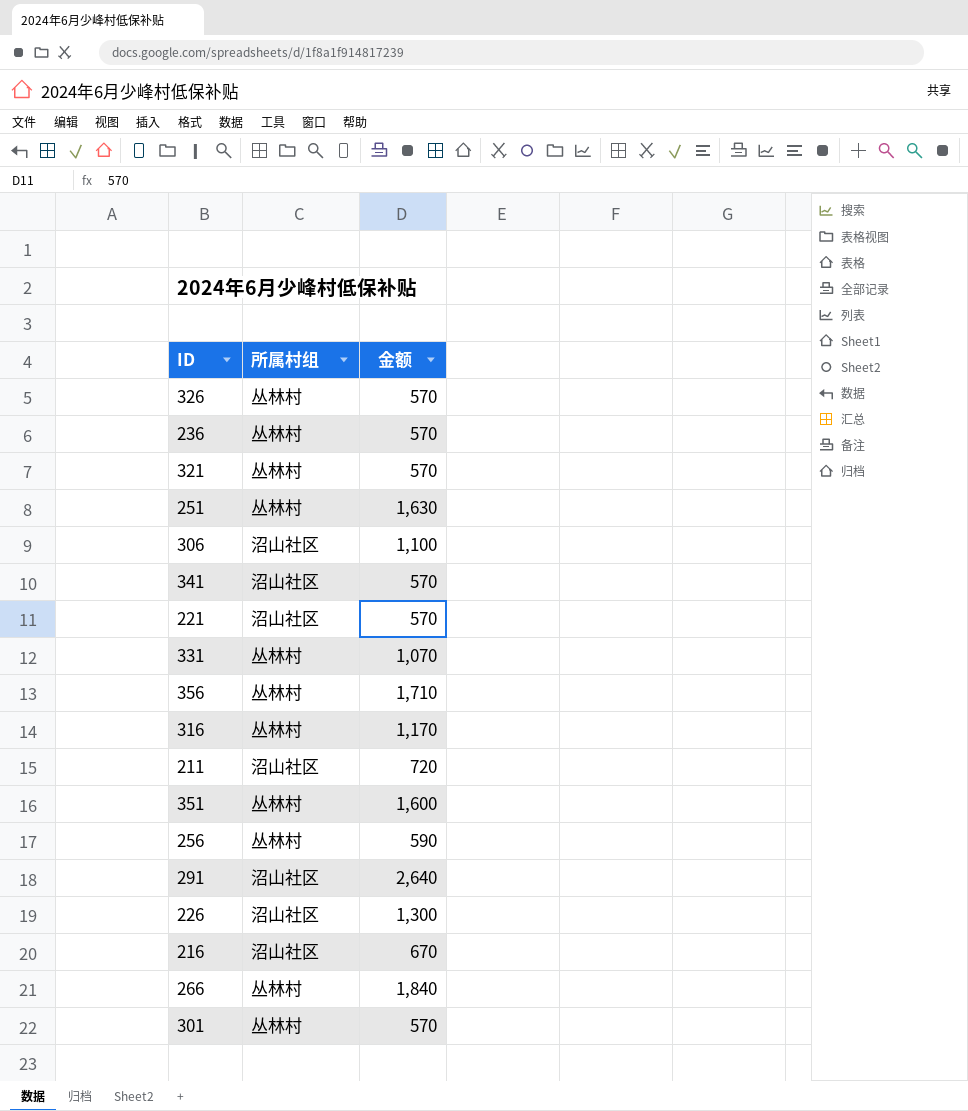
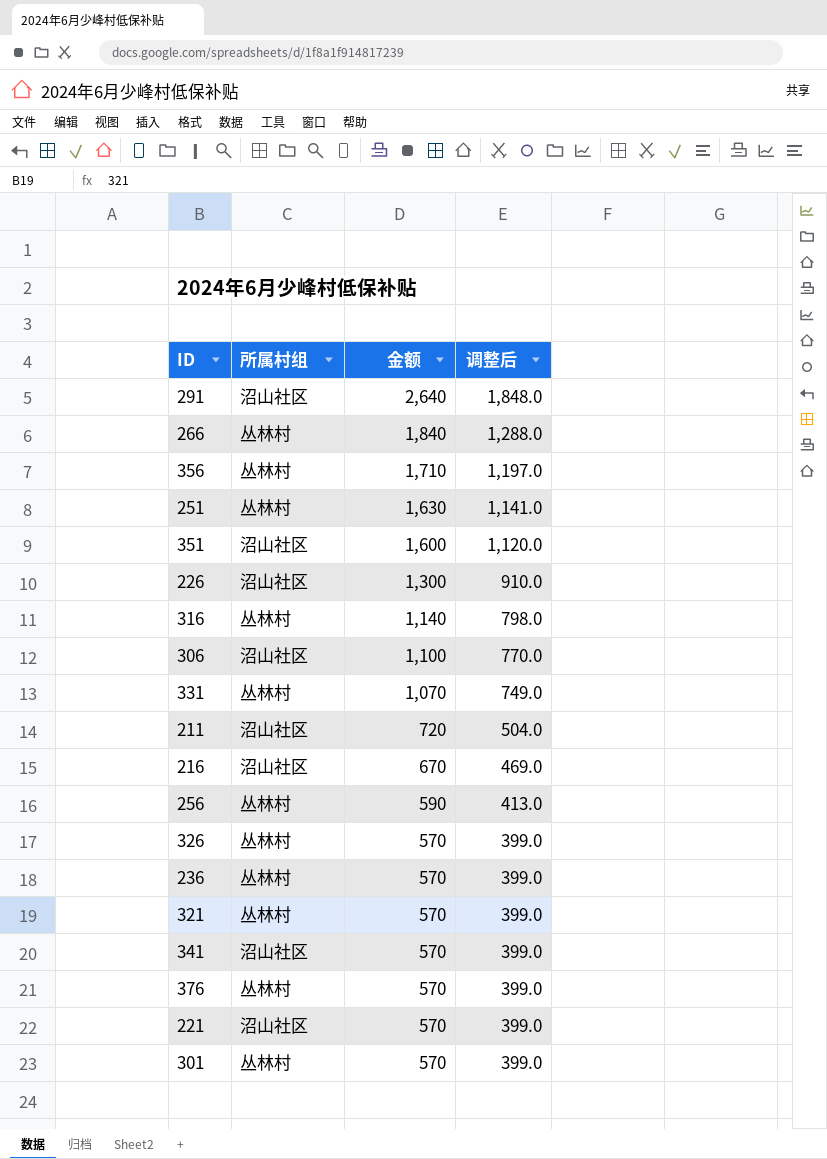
row order: none -> 金额 descending
column 调整后 | formula: none -> [金额] * 0.7
351 | 所属村组: 丛林村 -> 沼山社区
316 | 金额: 1,170 -> 1,140
row 376: none -> 丛林村 | 570 | 399.0

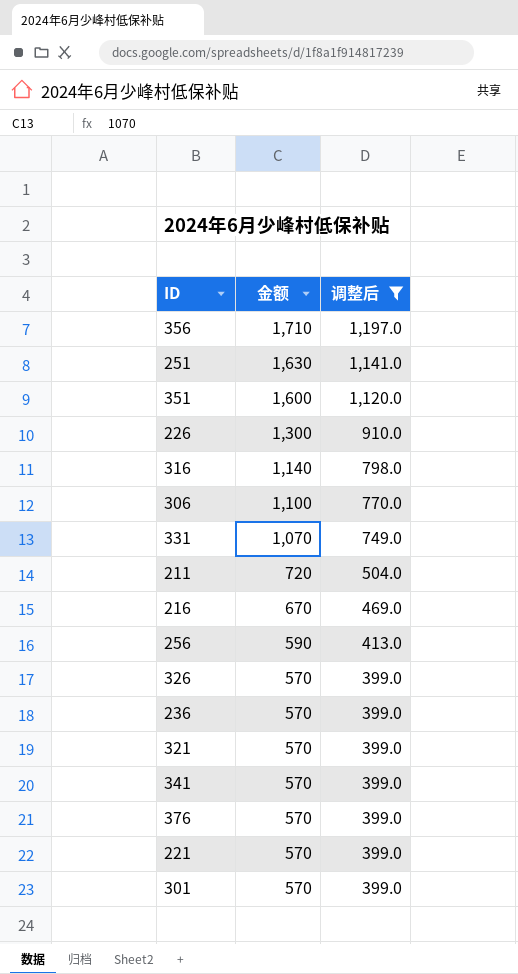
filter: none -> 调整后 <= 1,197.0
column 所属村组 | position: 2 -> none

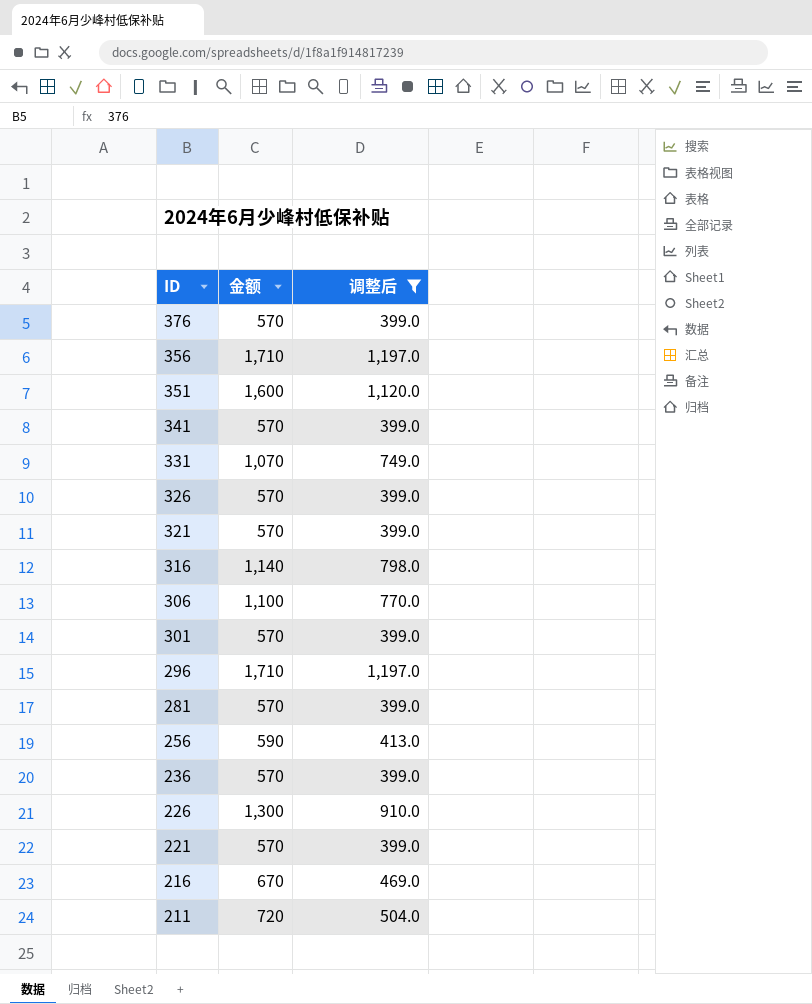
row order: 金额 descending -> ID descending
row 251: 1,630 | 1,141.0 -> none
row 296: none -> 1,710 | 1,197.0
row 281: none -> 570 | 399.0

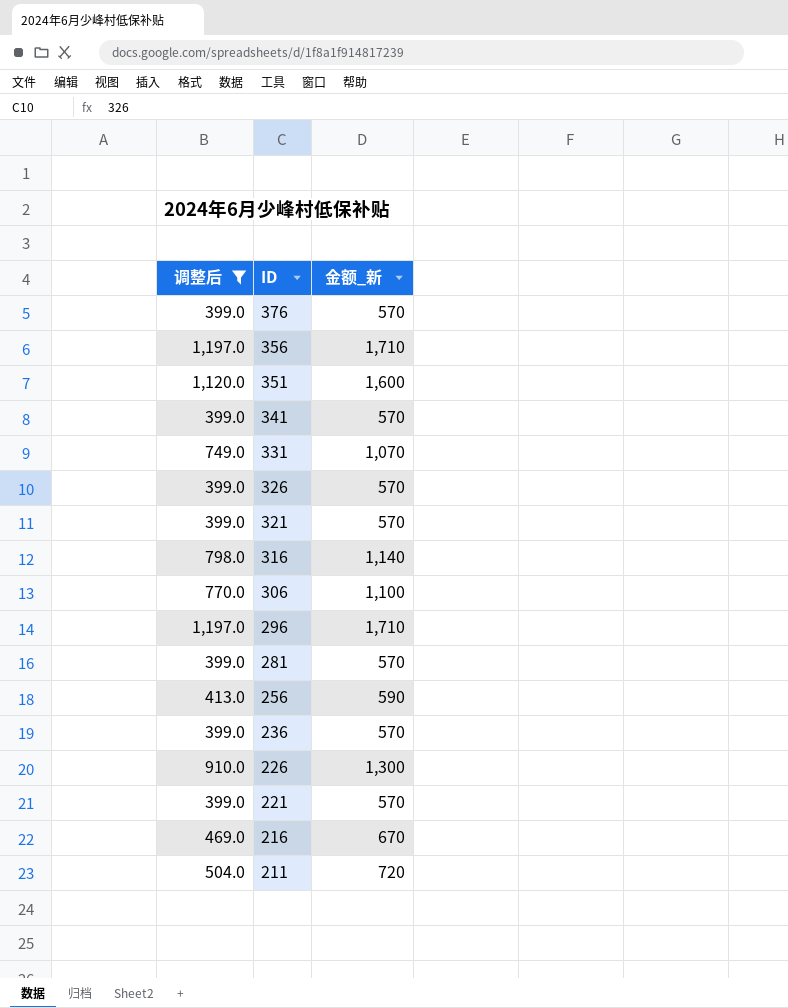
column 调整后 | position: 3 -> 1
column name: 金额 -> 金额_新
row 301: 570 | 399.0 -> none

